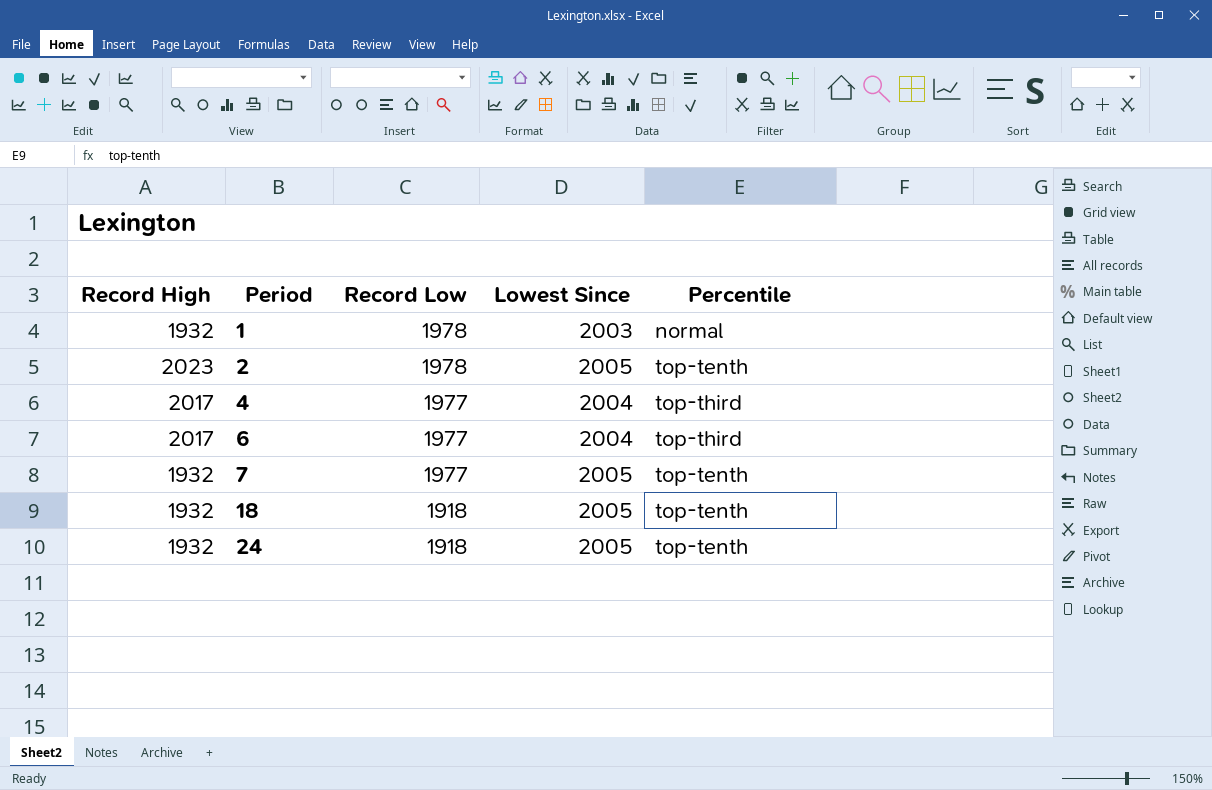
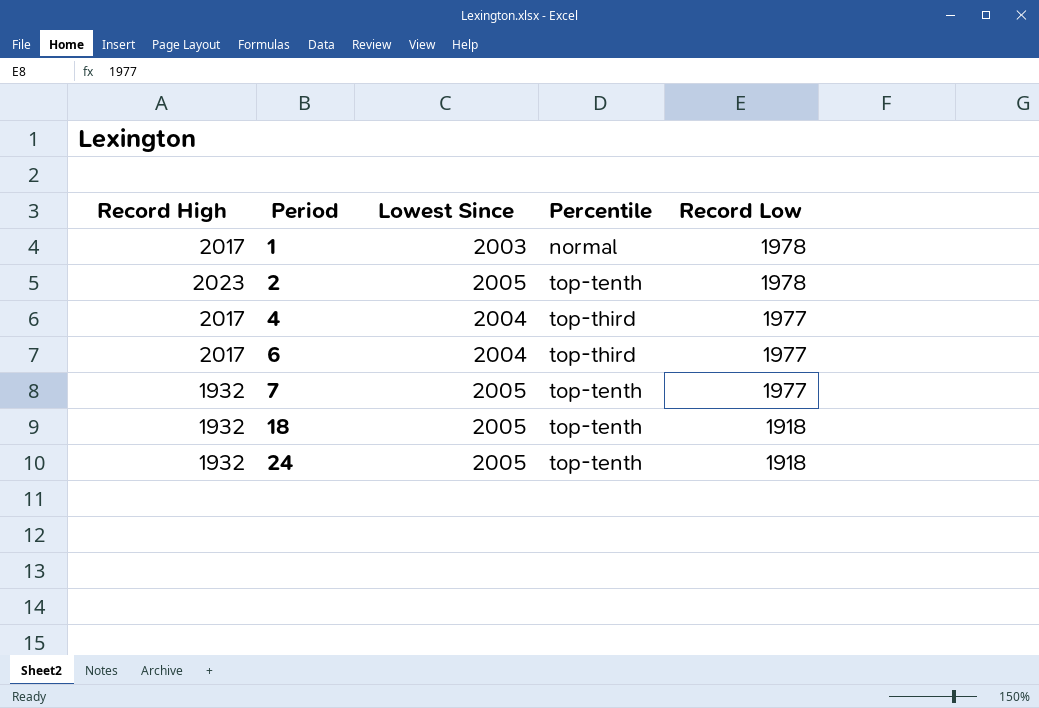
column Record Low | position: 3 -> 5
1 | Record High: 1932 -> 2017

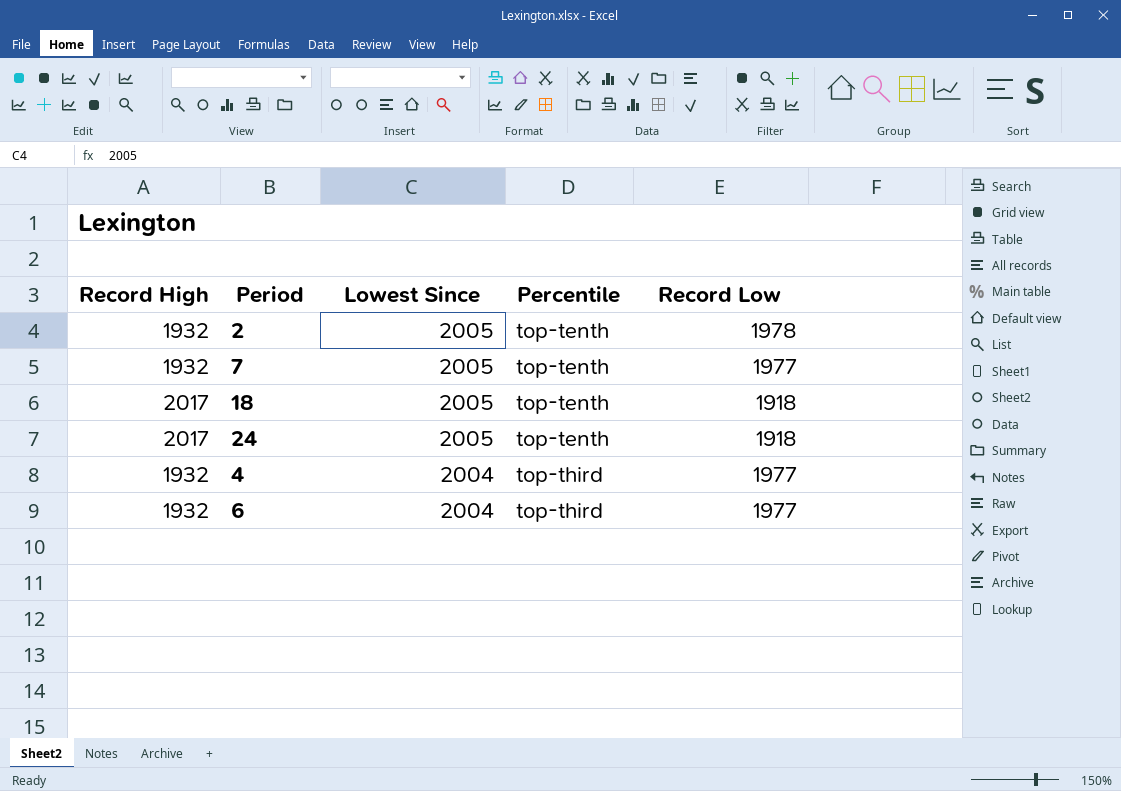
row order: Period ascending -> Lowest Since descending
row 1: 2017 | 2003 | normal | 1978 -> none
2 | Record High: 2023 -> 1932
18 | Record High: 1932 -> 2017
24 | Record High: 1932 -> 2017
4 | Record High: 2017 -> 1932
6 | Record High: 2017 -> 1932

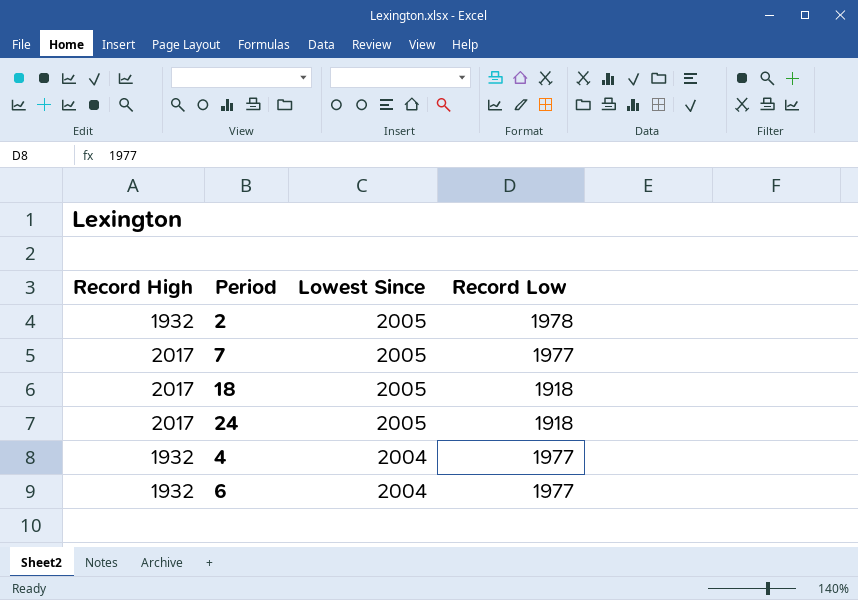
column Percentile | position: 4 -> none
7 | Record High: 1932 -> 2017

